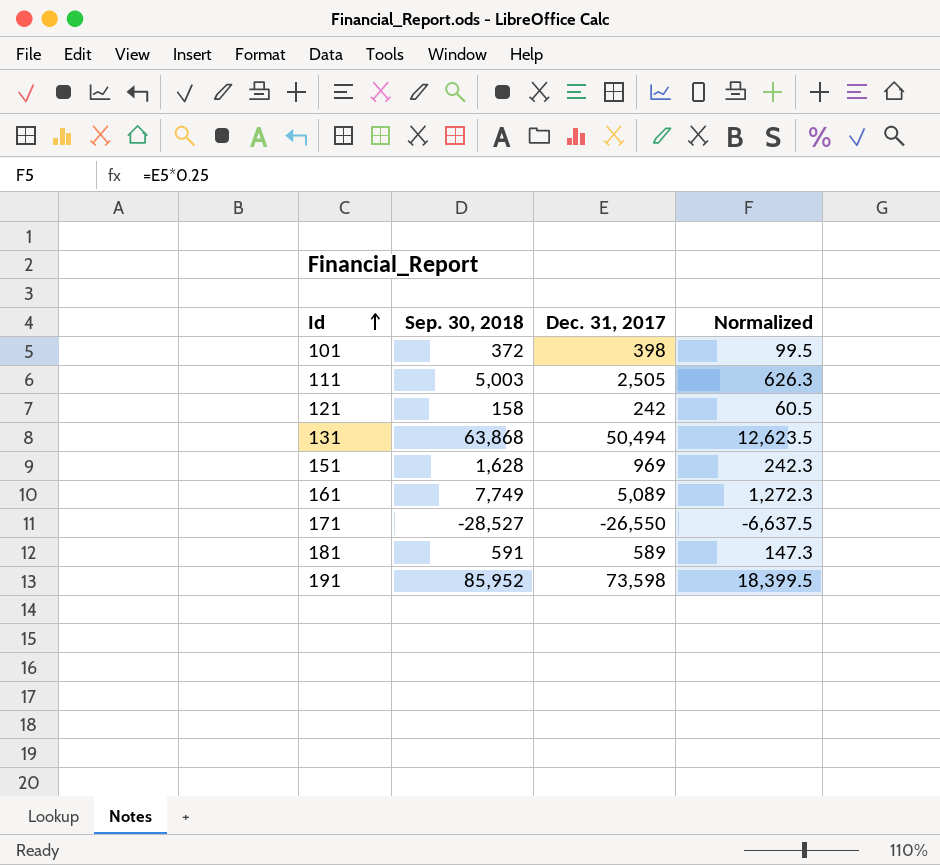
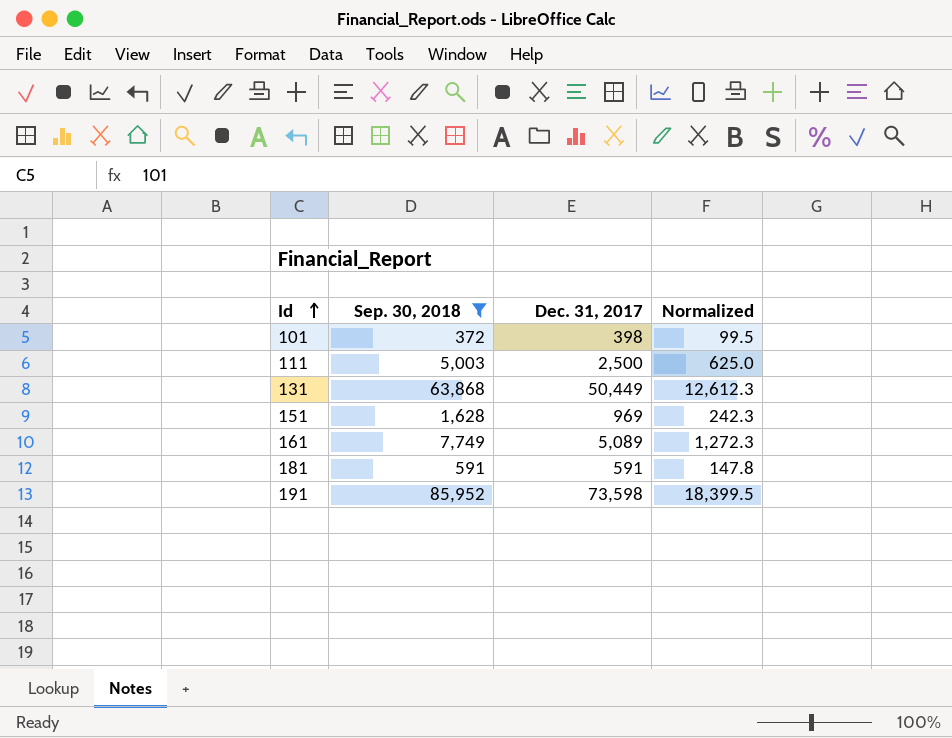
filter: none -> Sep. 30, 2018 >= 372
111 | Dec. 31, 2017: 2,505 -> 2,500
111 | Normalized: 626.3 -> 625.0
131 | Dec. 31, 2017: 50,494 -> 50,449
131 | Normalized: 12,623.5 -> 12,612.3
181 | Dec. 31, 2017: 589 -> 591
181 | Normalized: 147.3 -> 147.8

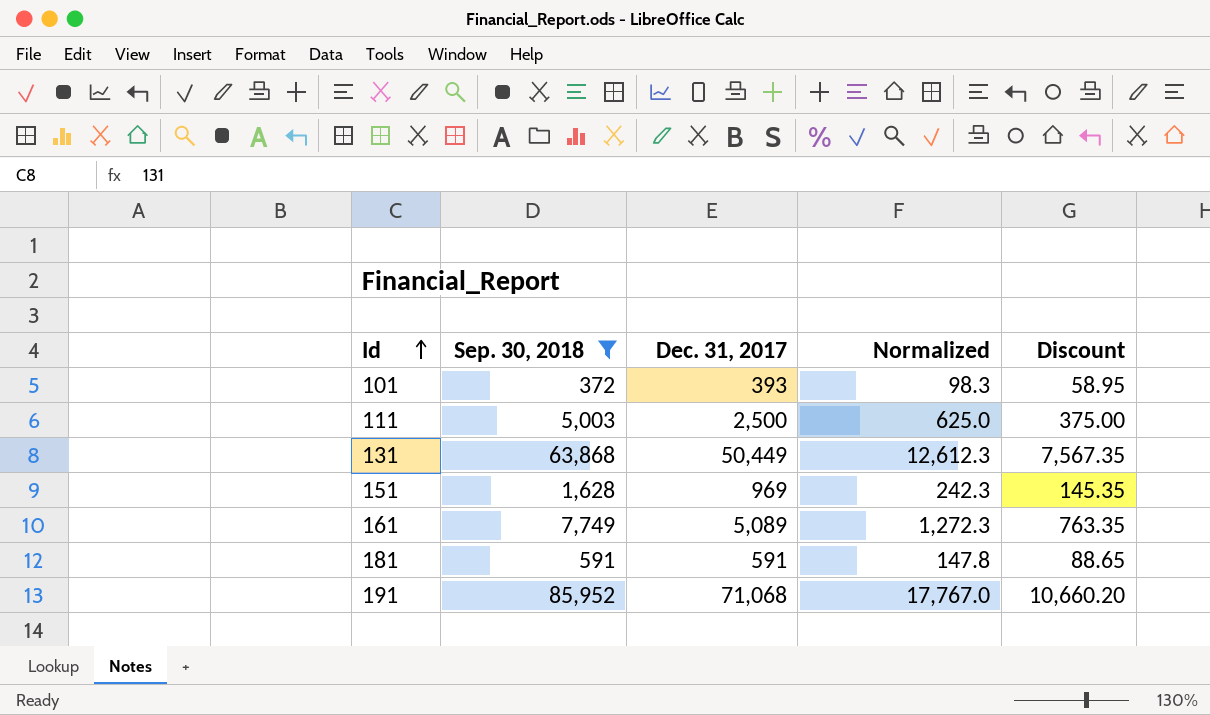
column Discount | formula: none -> [Dec. 31, 2017] * 0.15
101 | Dec. 31, 2017: 398 -> 393
101 | Normalized: 99.5 -> 98.3
191 | Dec. 31, 2017: 73,598 -> 71,068
191 | Normalized: 18,399.5 -> 17,767.0

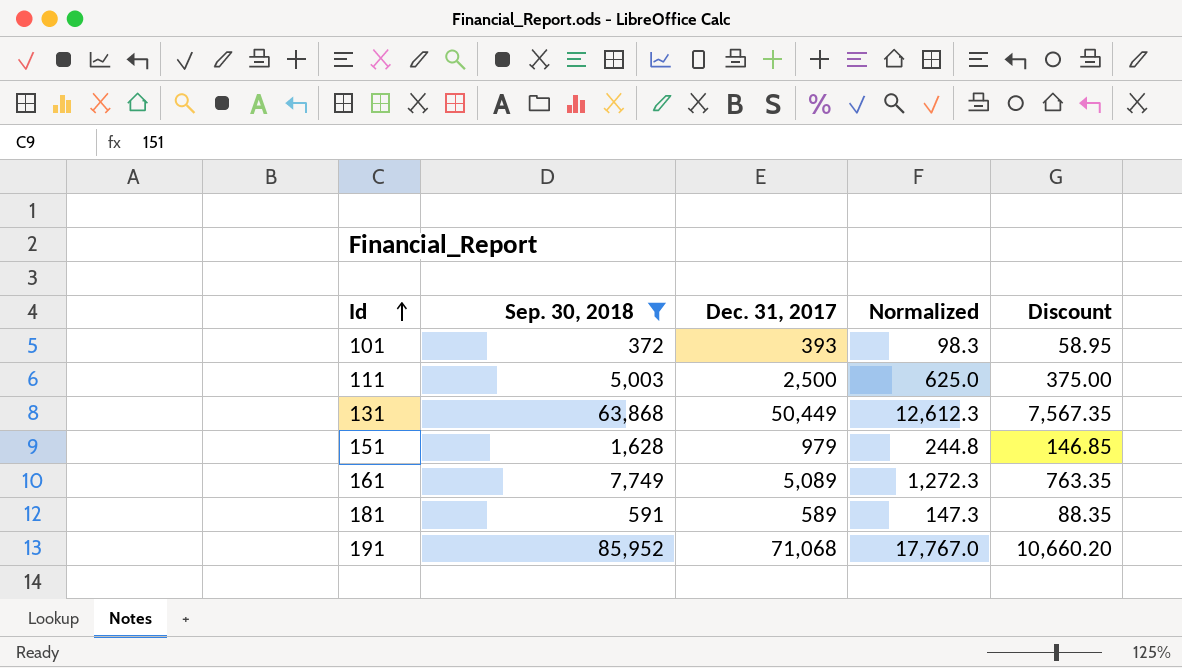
151 | Dec. 31, 2017: 969 -> 979
151 | Normalized: 242.3 -> 244.8
151 | Discount: 145.35 -> 146.85
181 | Dec. 31, 2017: 591 -> 589
181 | Normalized: 147.8 -> 147.3
181 | Discount: 88.65 -> 88.35

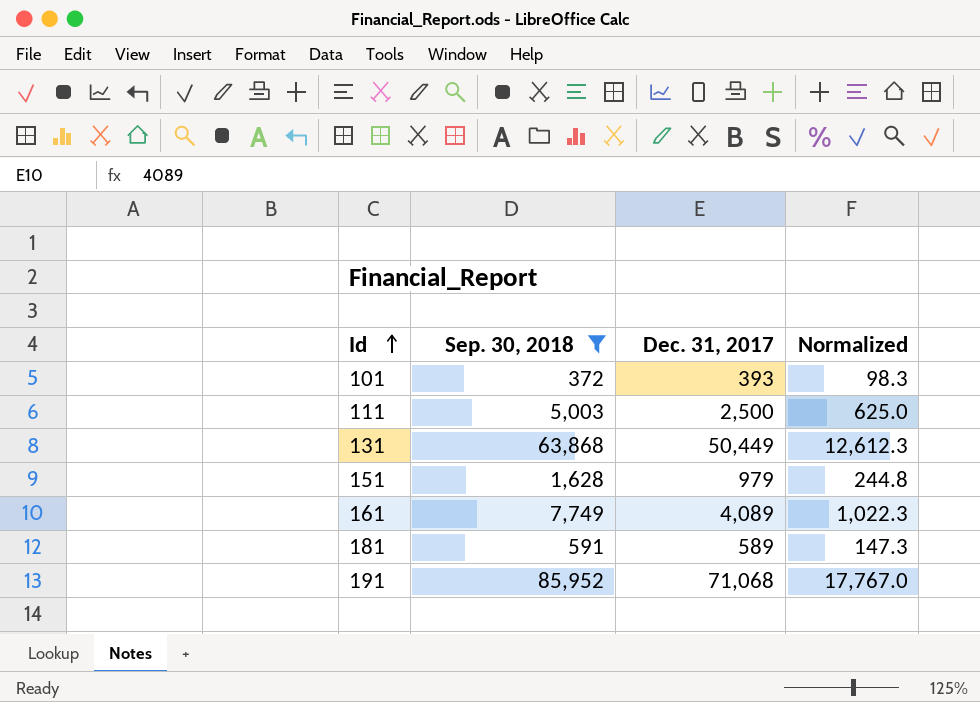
column Discount | formula: [Dec. 31, 2017] * 0.15 -> none
161 | Dec. 31, 2017: 5,089 -> 4,089
161 | Normalized: 1,272.3 -> 1,022.3

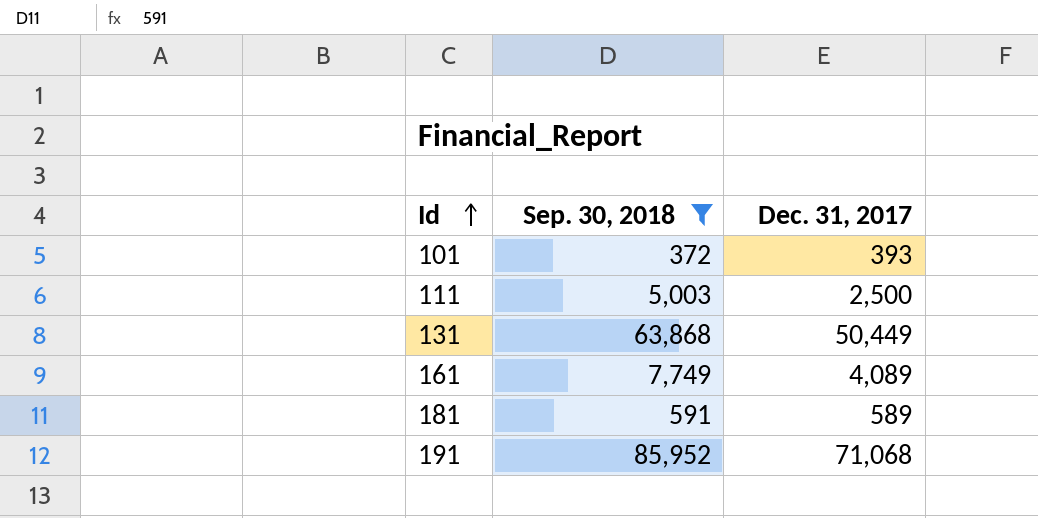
column Normalized | formula: [Dec. 31, 2017] * 0.25 -> none
row 151: 1,628 | 979 | 244.8 -> none

